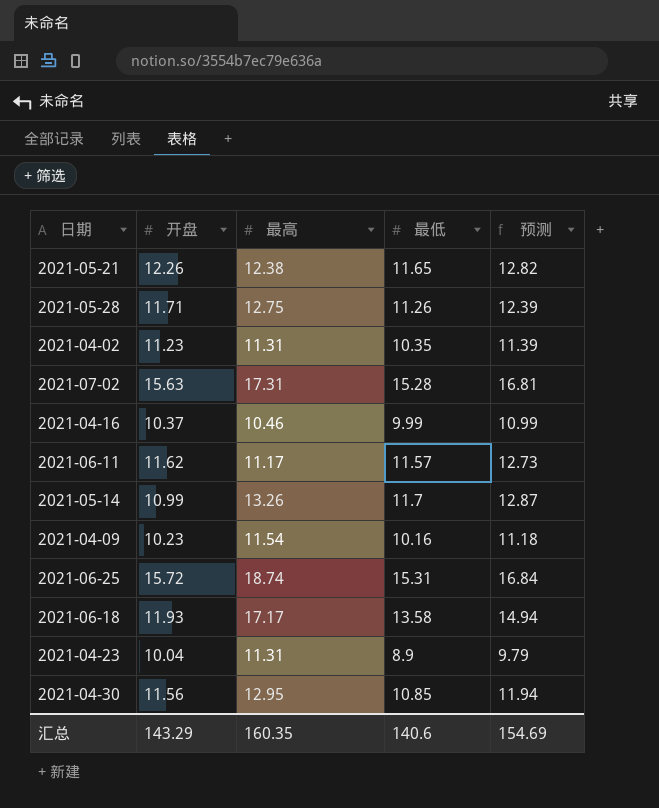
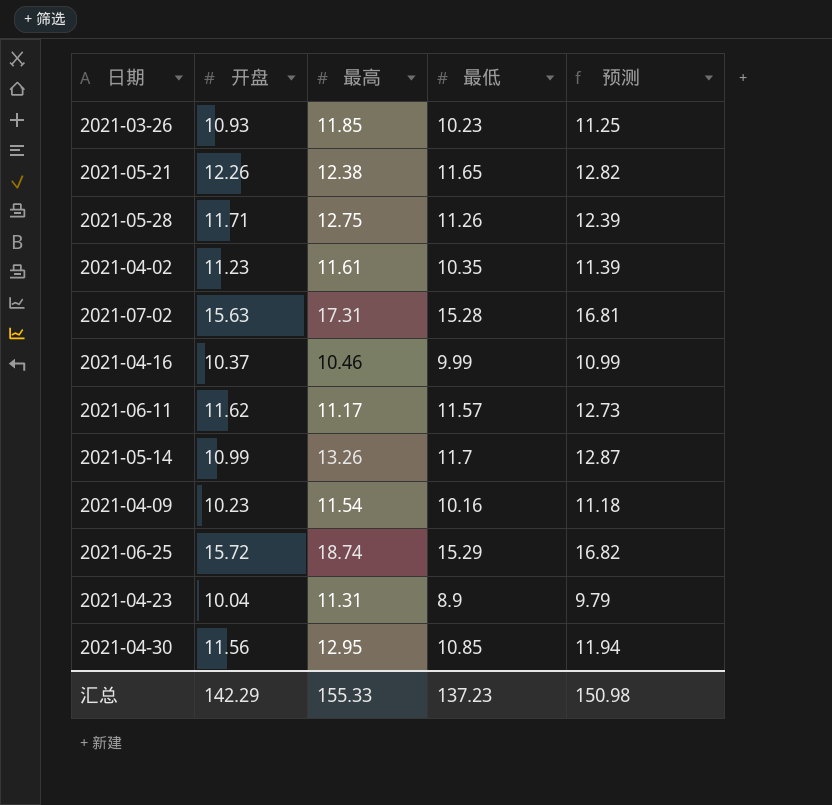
row 2021-06-18: 11.93 | 17.17 | 13.58 | 14.94 -> none
row 2021-03-26: none -> 10.93 | 11.85 | 10.23 | 11.25
2021-04-02 | 最高: 11.31 -> 11.61
2021-06-25 | 最低: 15.31 -> 15.29
2021-06-25 | 预测: 16.84 -> 16.82
汇总 | 开盘: 143.29 -> 142.29
汇总 | 最高: 160.35 -> 155.33
汇总 | 最低: 140.6 -> 137.23
汇总 | 预测: 154.69 -> 150.98

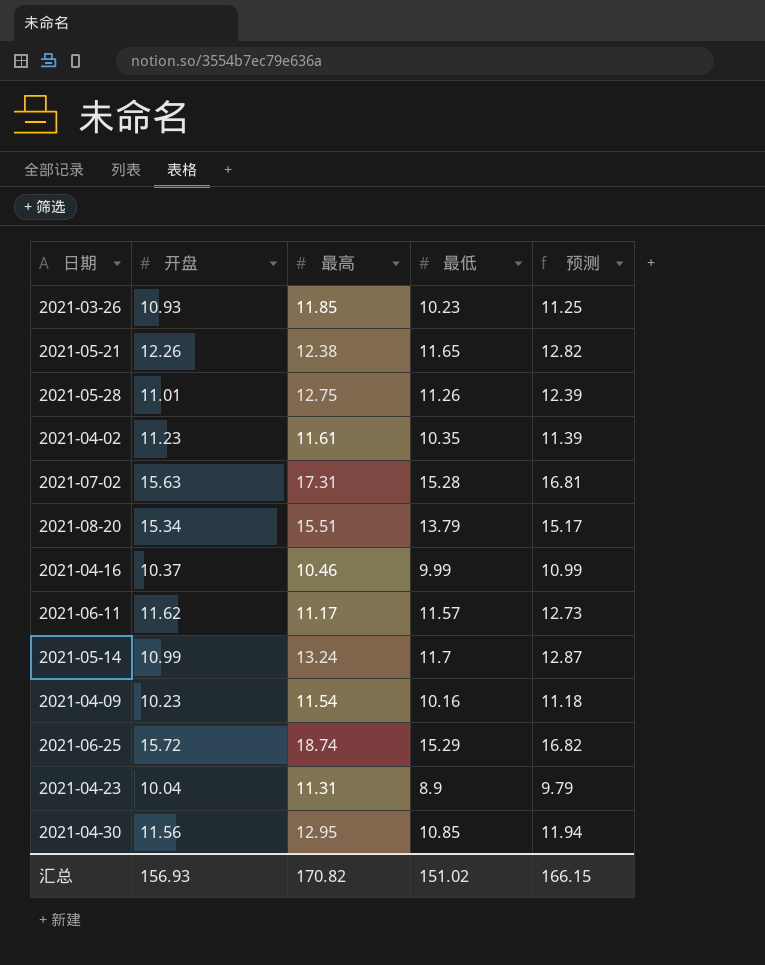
2021-05-28 | 开盘: 11.71 -> 11.01
row 2021-08-20: none -> 15.34 | 15.51 | 13.79 | 15.17
2021-05-14 | 最高: 13.26 -> 13.24
汇总 | 开盘: 142.29 -> 156.93
汇总 | 最高: 155.33 -> 170.82
汇总 | 最低: 137.23 -> 151.02
汇总 | 预测: 150.98 -> 166.15

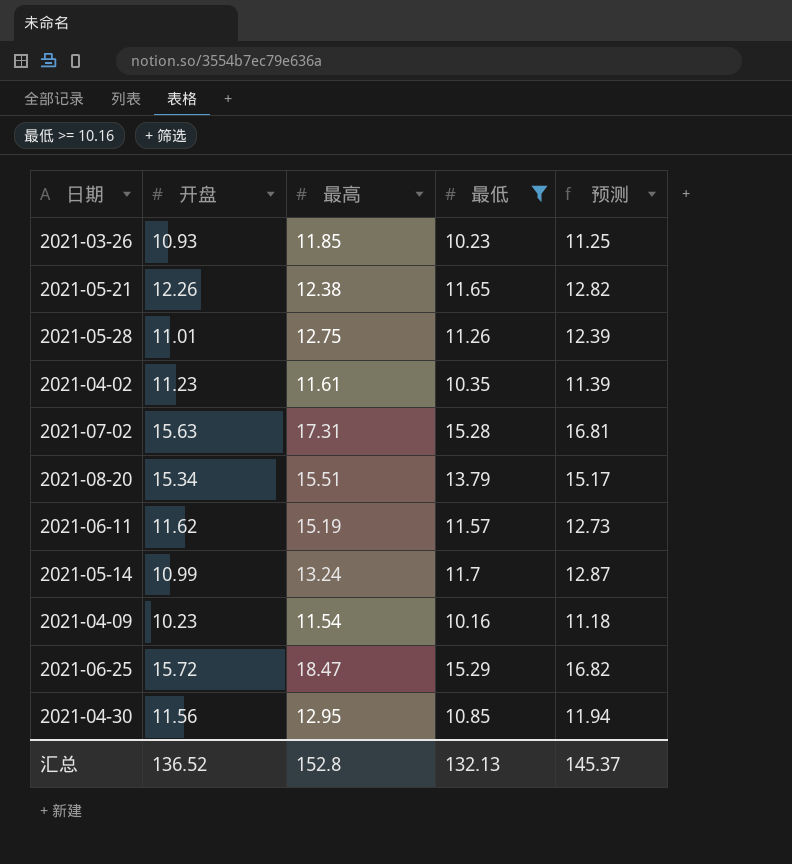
filter: none -> 最低 >= 10.16
2021-06-11 | 最高: 11.17 -> 15.19
2021-06-25 | 最高: 18.74 -> 18.47
汇总 | 开盘: 156.93 -> 136.52
汇总 | 最高: 170.82 -> 152.8
汇总 | 最低: 151.02 -> 132.13
汇总 | 预测: 166.15 -> 145.37

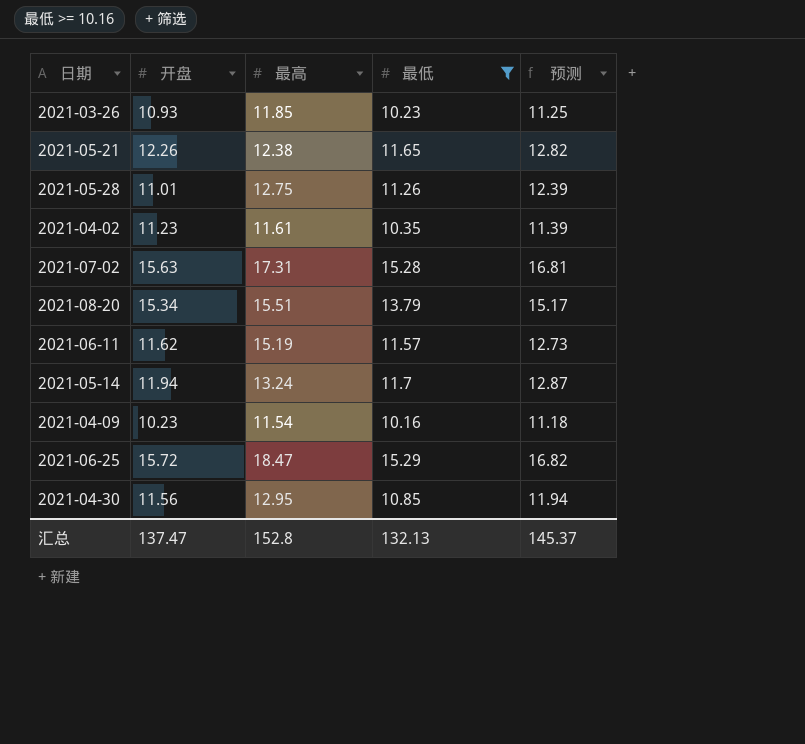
2021-05-14 | 开盘: 10.99 -> 11.94
汇总 | 开盘: 136.52 -> 137.47

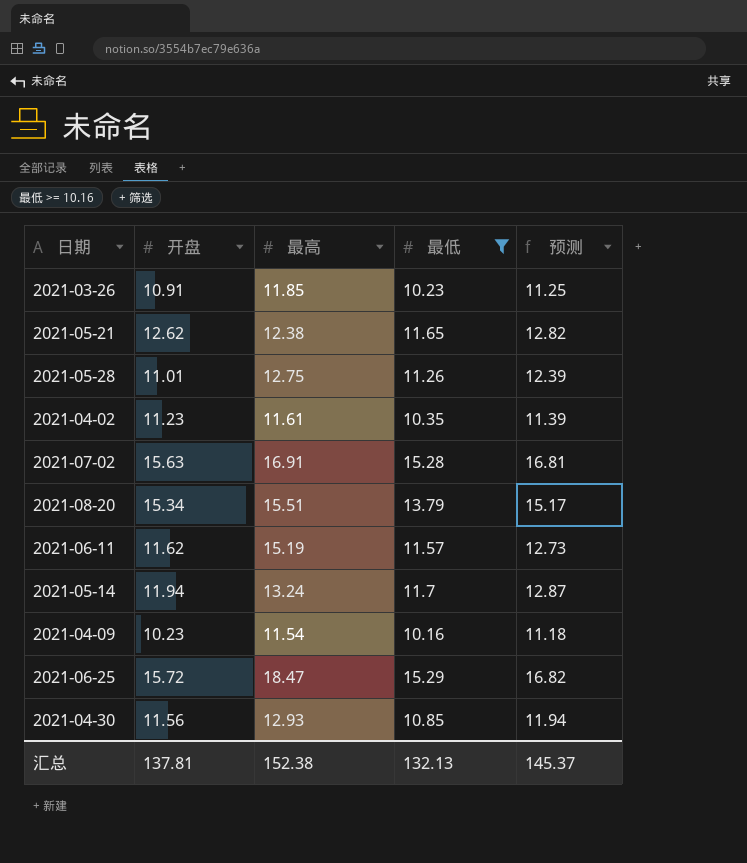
2021-03-26 | 开盘: 10.93 -> 10.91
2021-05-21 | 开盘: 12.26 -> 12.62
2021-07-02 | 最高: 17.31 -> 16.91
2021-04-30 | 最高: 12.95 -> 12.93
汇总 | 开盘: 137.47 -> 137.81
汇总 | 最高: 152.8 -> 152.38

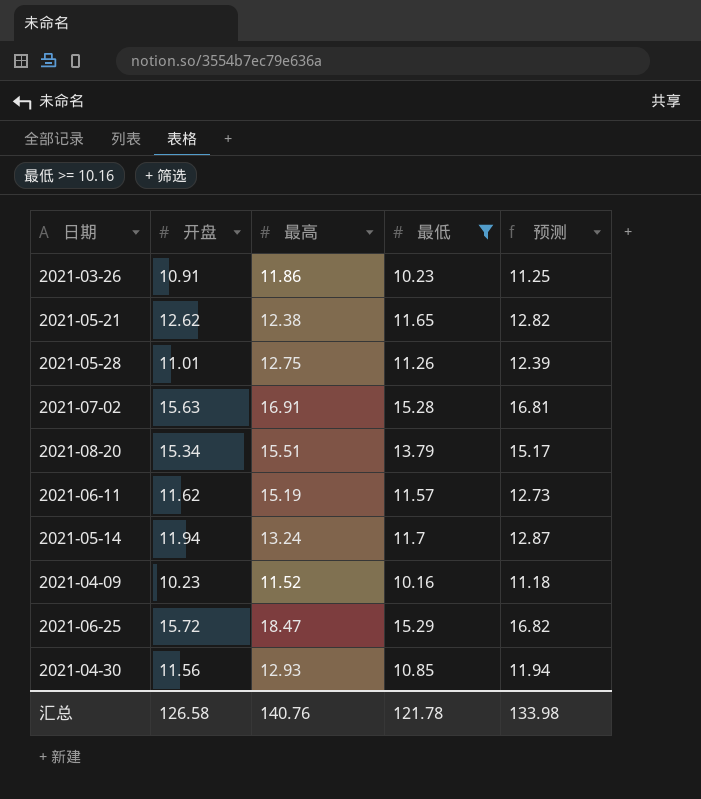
row 2021-04-02: 11.23 | 11.61 | 10.35 | 11.39 -> none
2021-03-26 | 最高: 11.85 -> 11.86
2021-04-09 | 最高: 11.54 -> 11.52
汇总 | 开盘: 137.81 -> 126.58
汇总 | 最高: 152.38 -> 140.76
汇总 | 最低: 132.13 -> 121.78
汇总 | 预测: 145.37 -> 133.98

